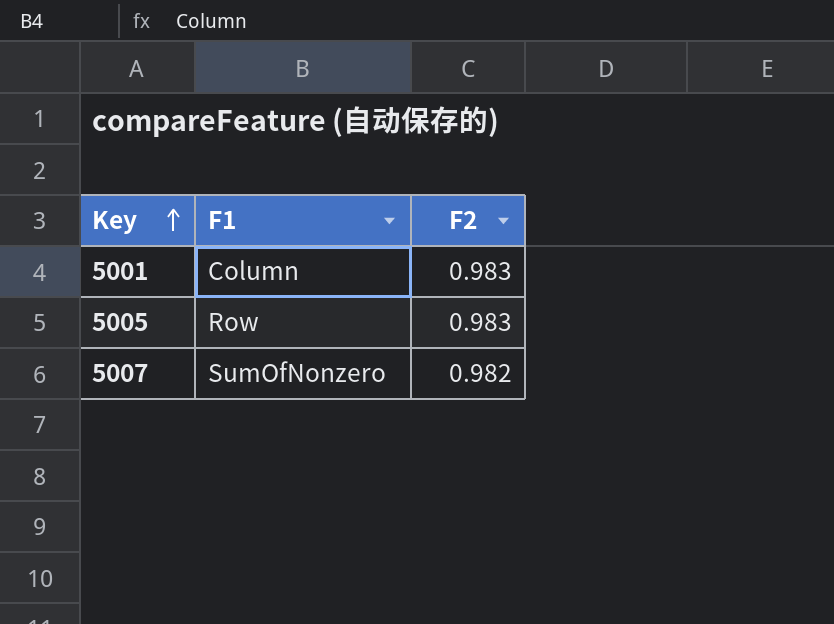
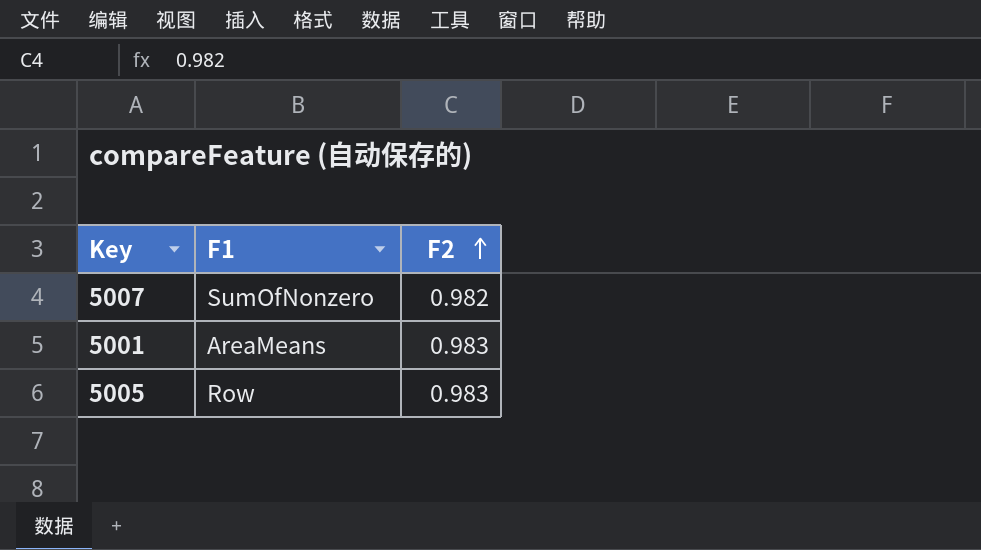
row order: Key ascending -> F2 ascending
5001 | F1: Column -> AreaMeans

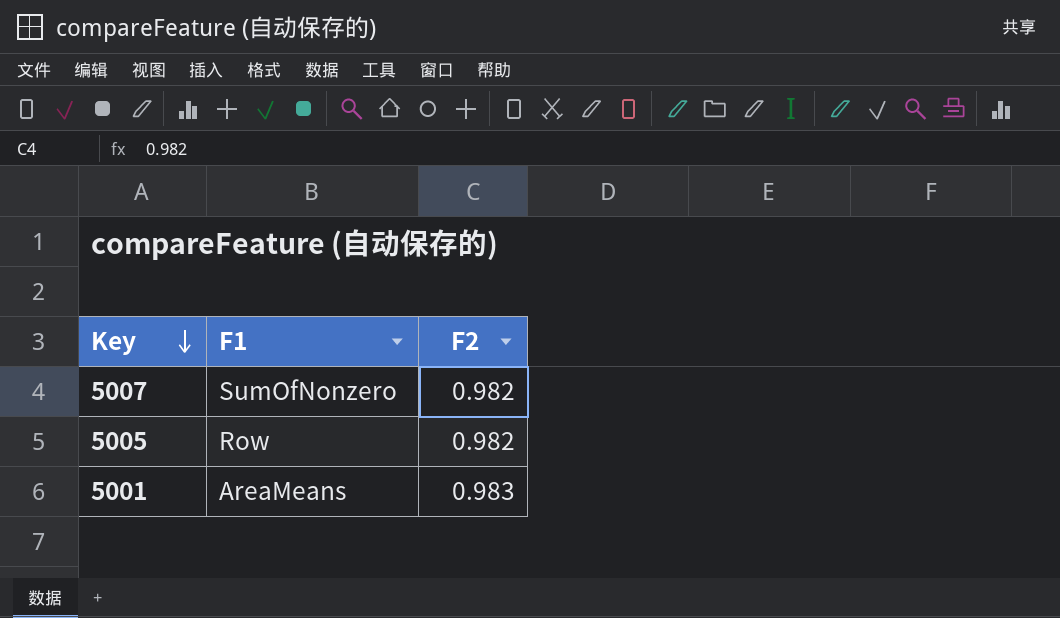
row order: F2 ascending -> Key descending
5005 | F2: 0.983 -> 0.982

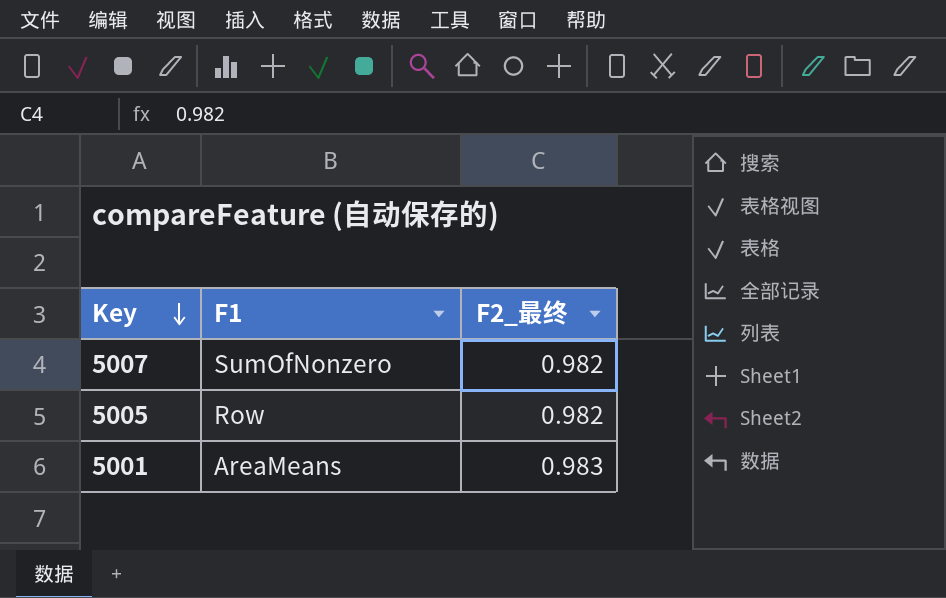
column name: F2 -> F2_最终

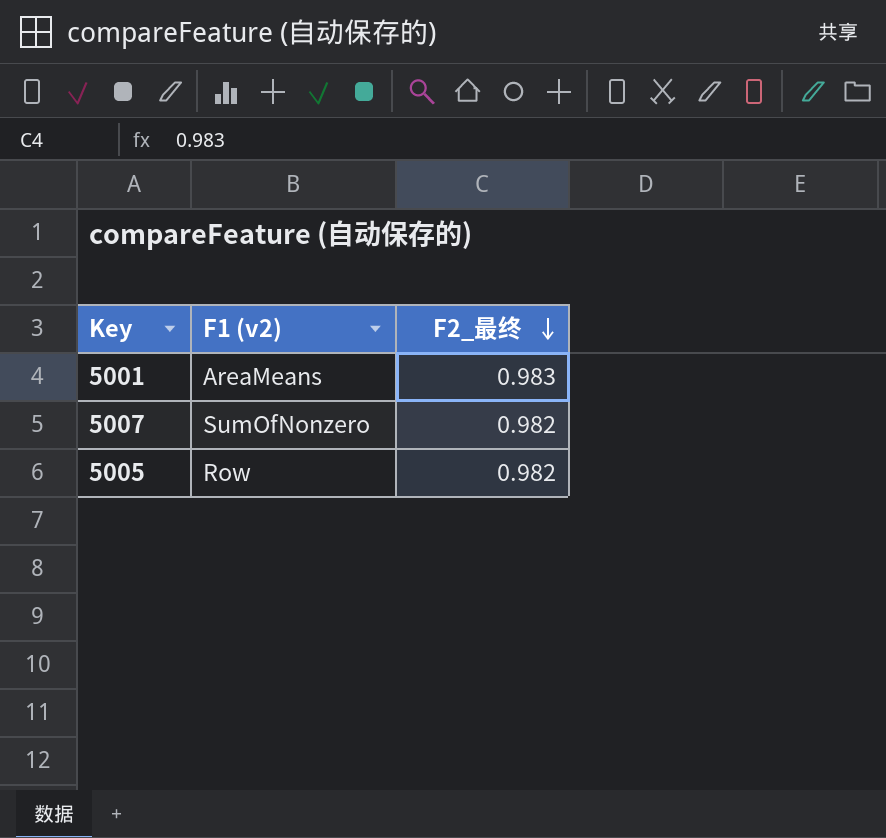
row order: Key descending -> F2_最终 descending
column name: F1 -> F1 (v2)

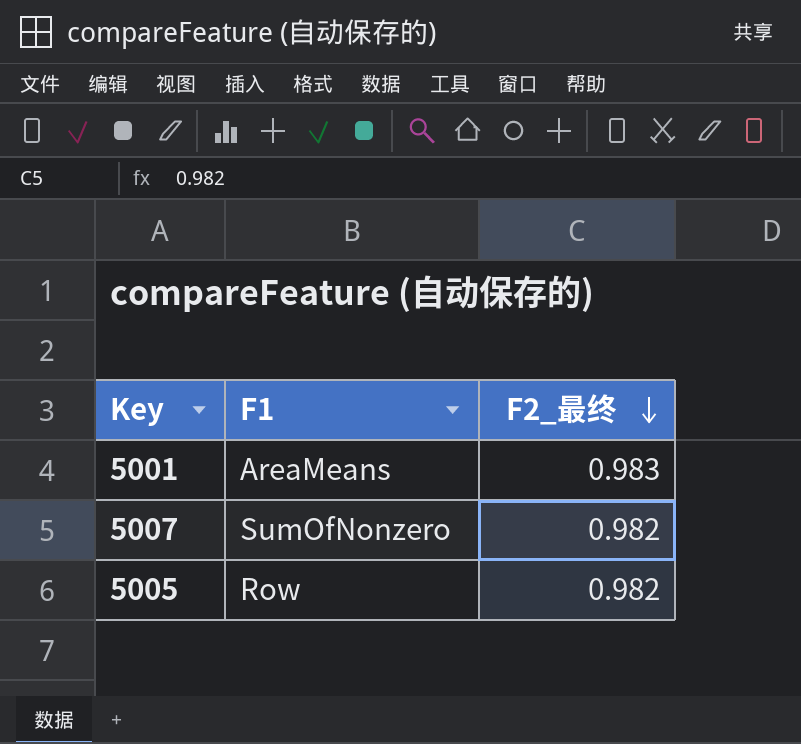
column name: F1 (v2) -> F1

